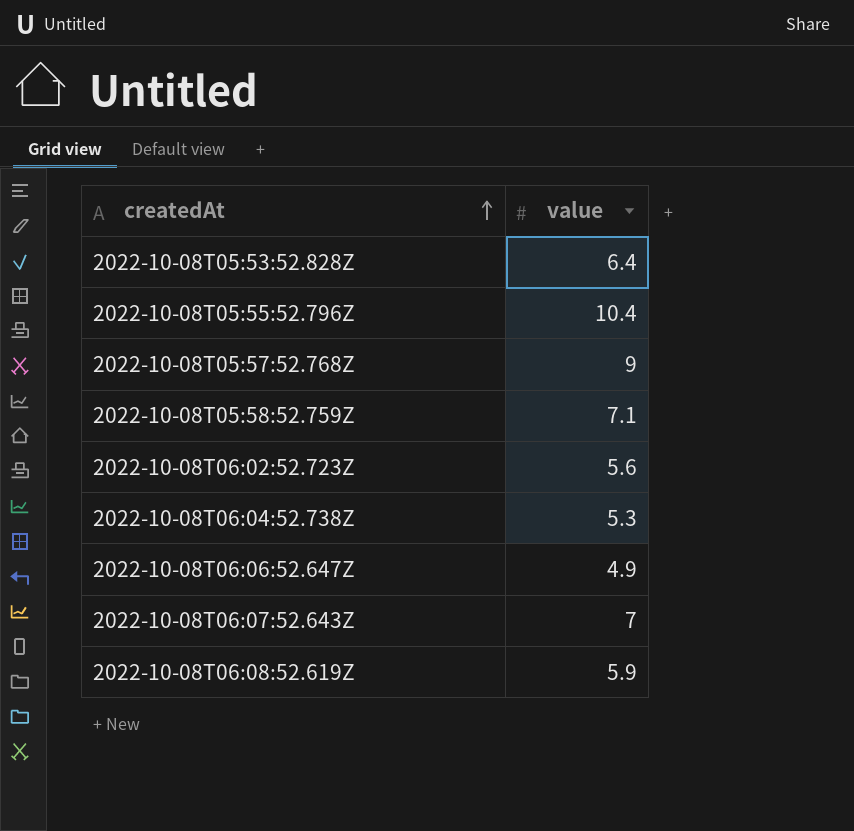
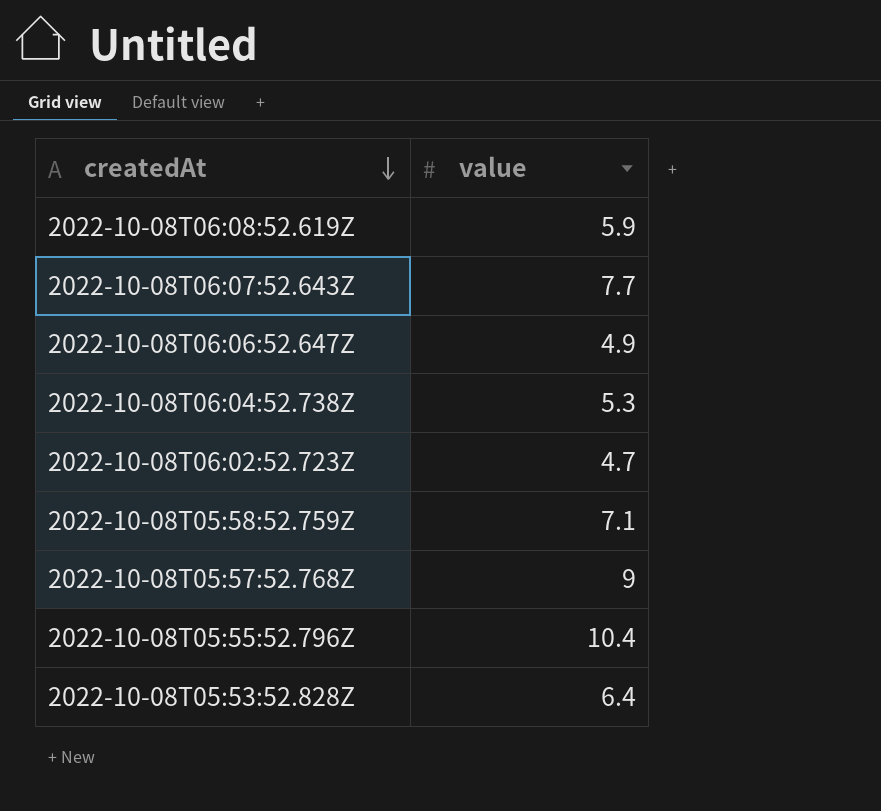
row order: createdAt ascending -> createdAt descending
2022-10-08T06:07:52.643Z | value: 7 -> 7.7
2022-10-08T06:02:52.723Z | value: 5.6 -> 4.7

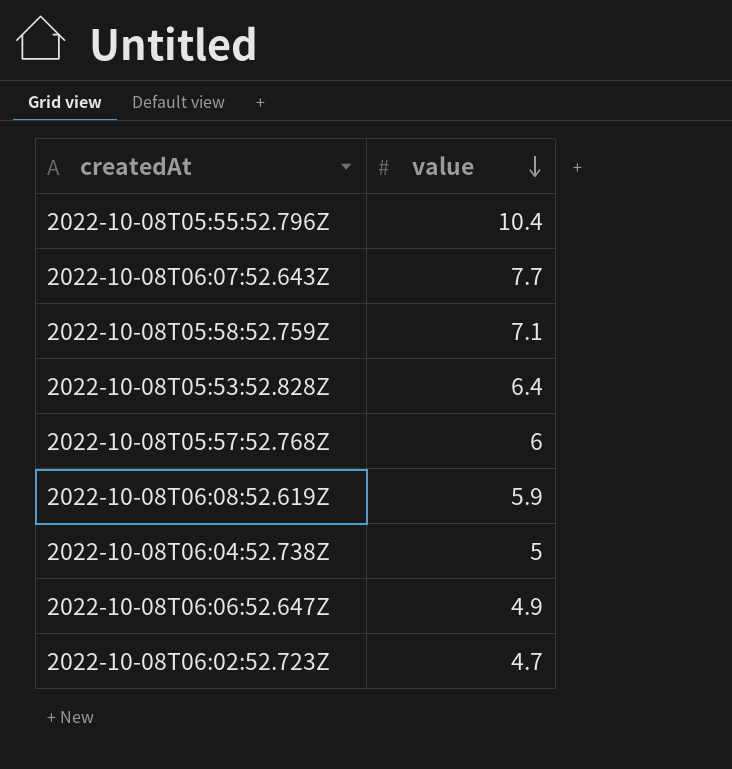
row order: createdAt descending -> value descending
2022-10-08T05:57:52.768Z | value: 9 -> 6
2022-10-08T06:04:52.738Z | value: 5.3 -> 5

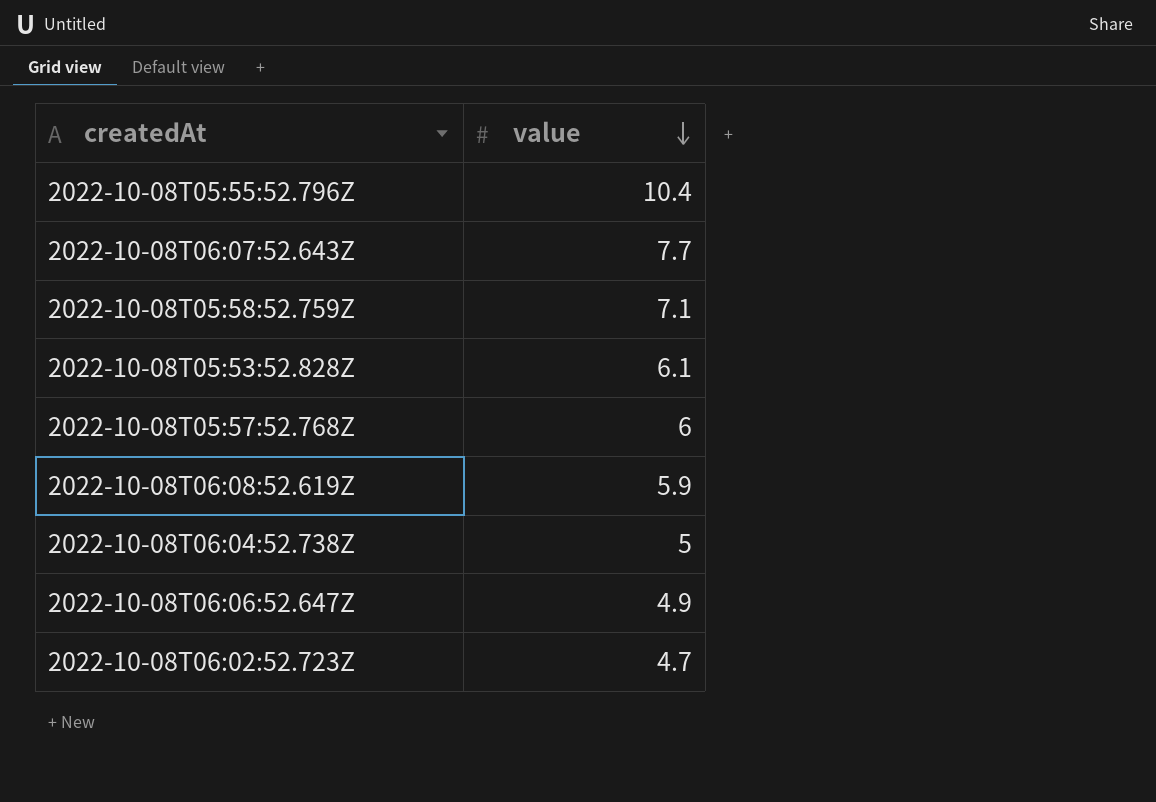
2022-10-08T05:53:52.828Z | value: 6.4 -> 6.1

